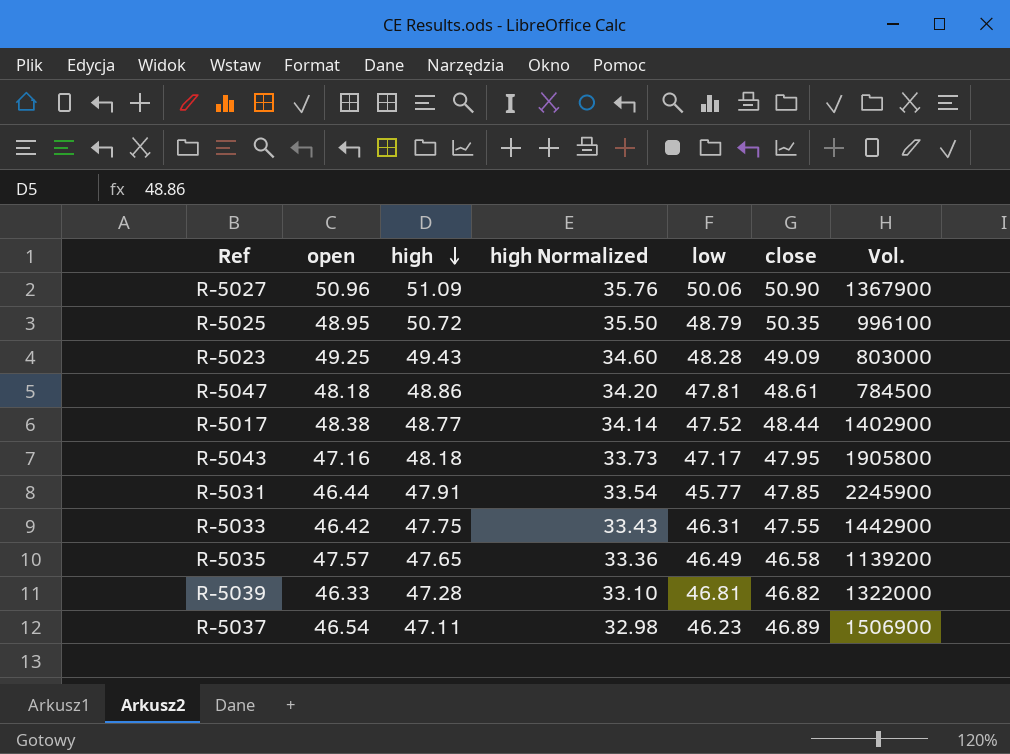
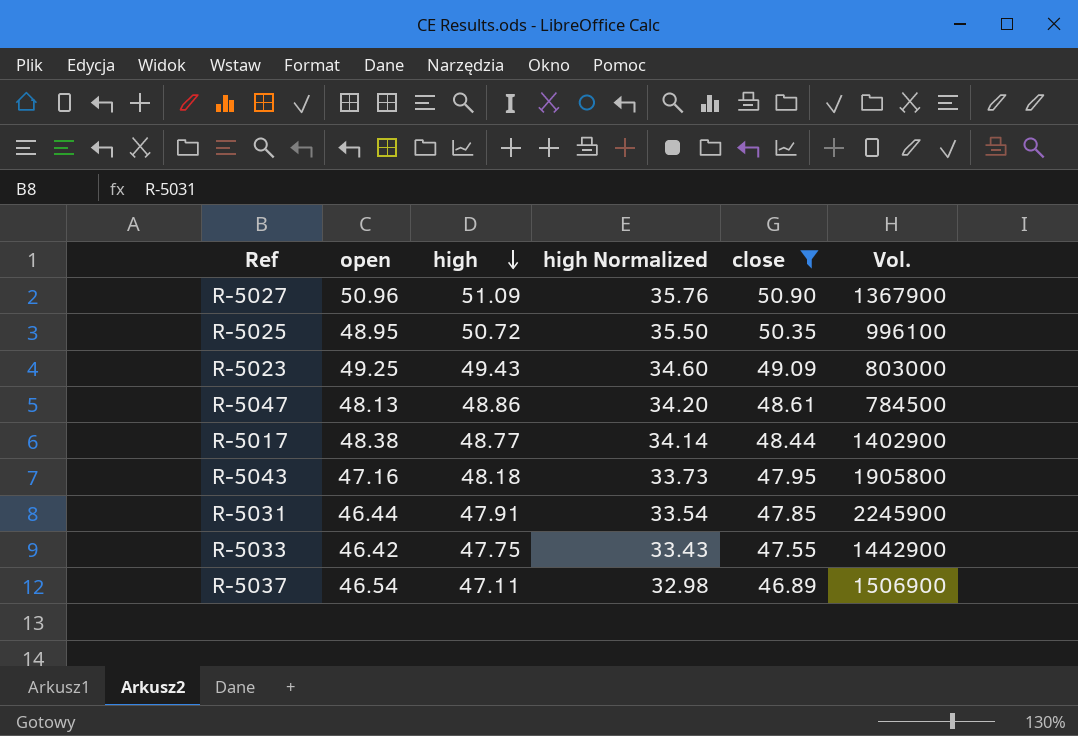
filter: none -> close >= 46.89
column low | position: 5 -> none
R-5047 | open: 48.18 -> 48.13

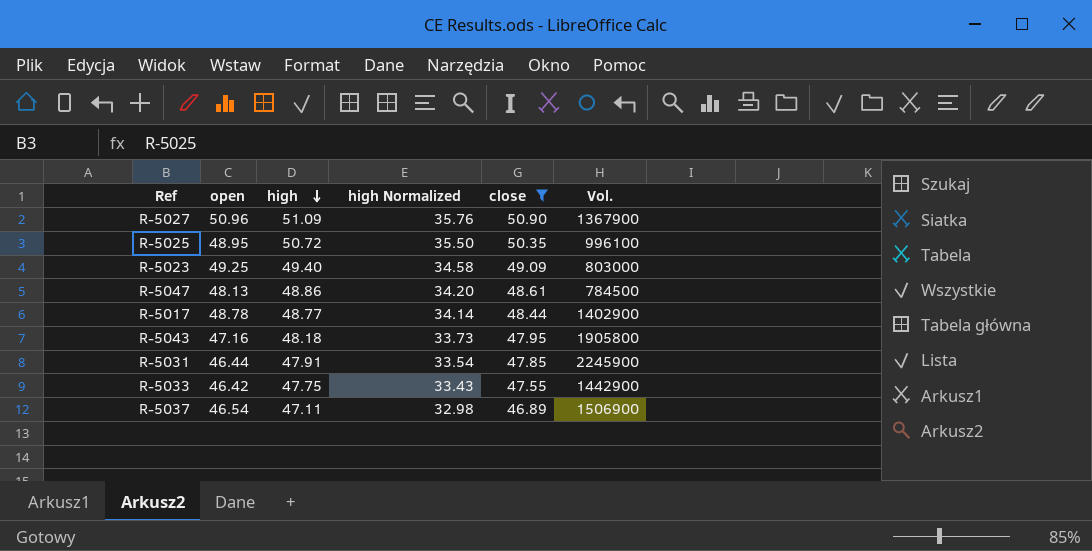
R-5023 | high: 49.43 -> 49.40
R-5023 | high Normalized: 34.60 -> 34.58
R-5017 | open: 48.38 -> 48.78

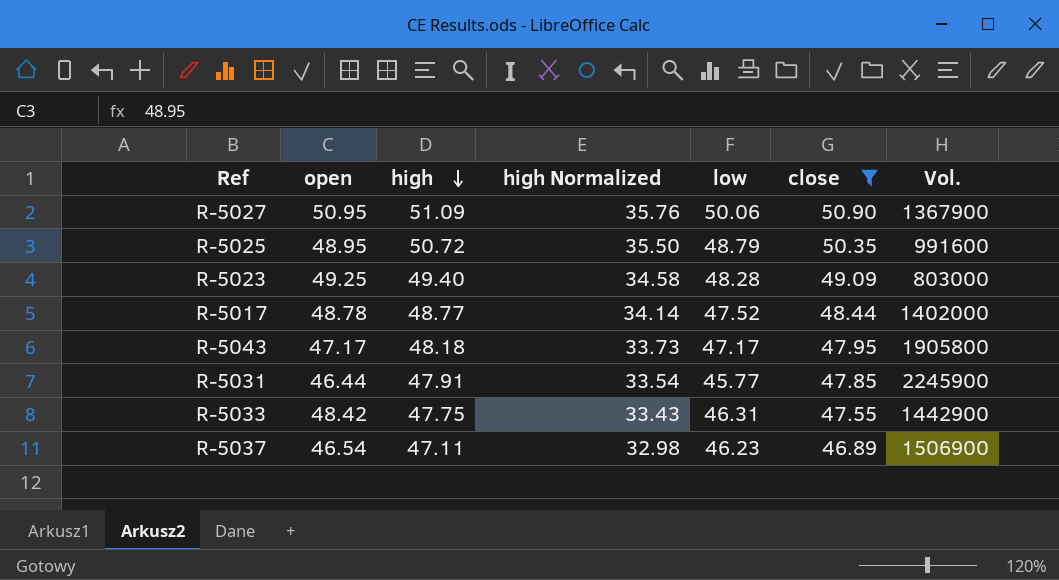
column low | position: none -> 5
row R-5047: 48.13 | 48.86 | 34.20 | 48.61 | 784500 -> none
R-5027 | open: 50.96 -> 50.95
R-5025 | Vol.: 996100 -> 991600
R-5017 | Vol.: 1402900 -> 1402000
R-5043 | open: 47.16 -> 47.17
R-5033 | open: 46.42 -> 48.42

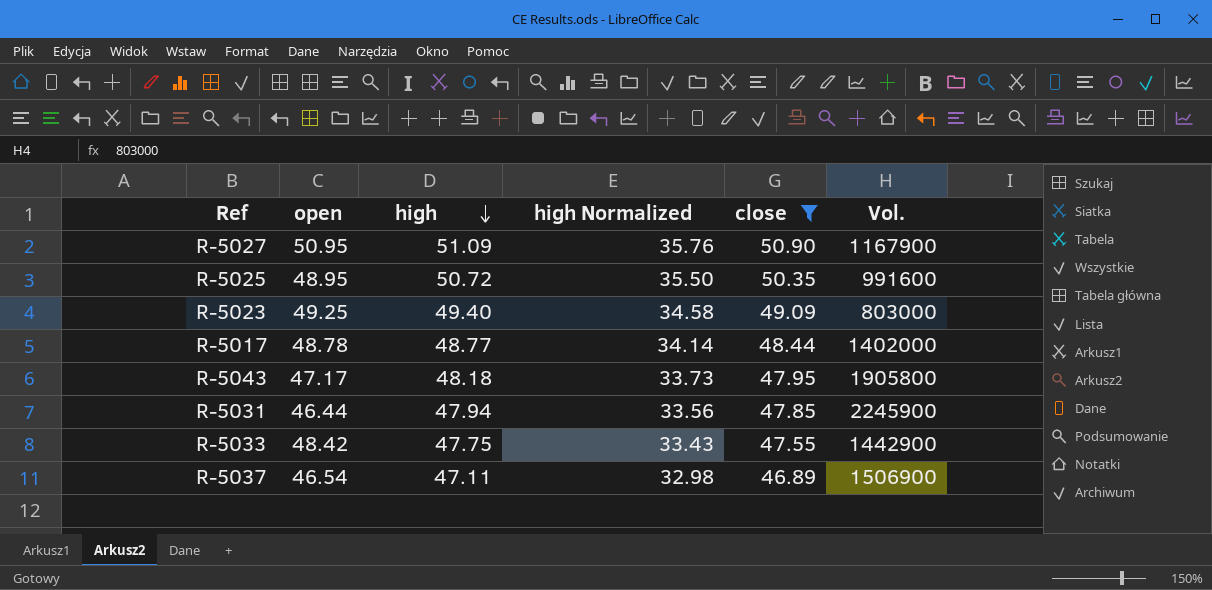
column low | position: 5 -> none
R-5027 | Vol.: 1367900 -> 1167900
R-5031 | high: 47.91 -> 47.94
R-5031 | high Normalized: 33.54 -> 33.56

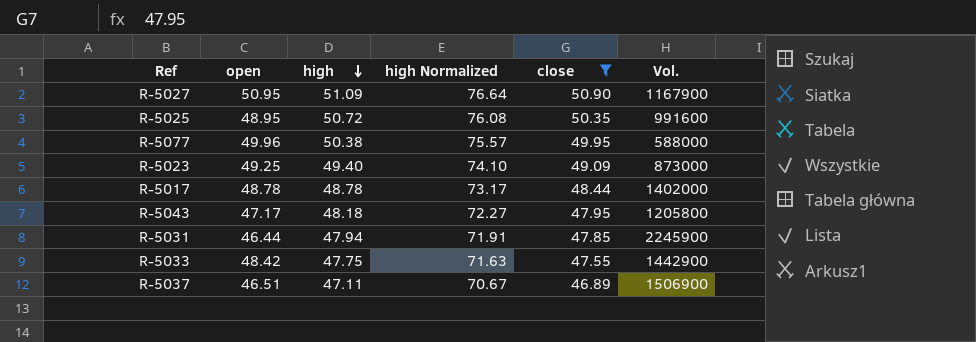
column high Normalized | formula: [high] * 0.7 -> [high] * 1.5
row R-5077: none -> 49.96 | 50.38 | 75.57 | 49.95 | 588000
R-5023 | Vol.: 803000 -> 873000
R-5017 | high: 48.77 -> 48.78
R-5043 | Vol.: 1905800 -> 1205800
R-5037 | open: 46.54 -> 46.51

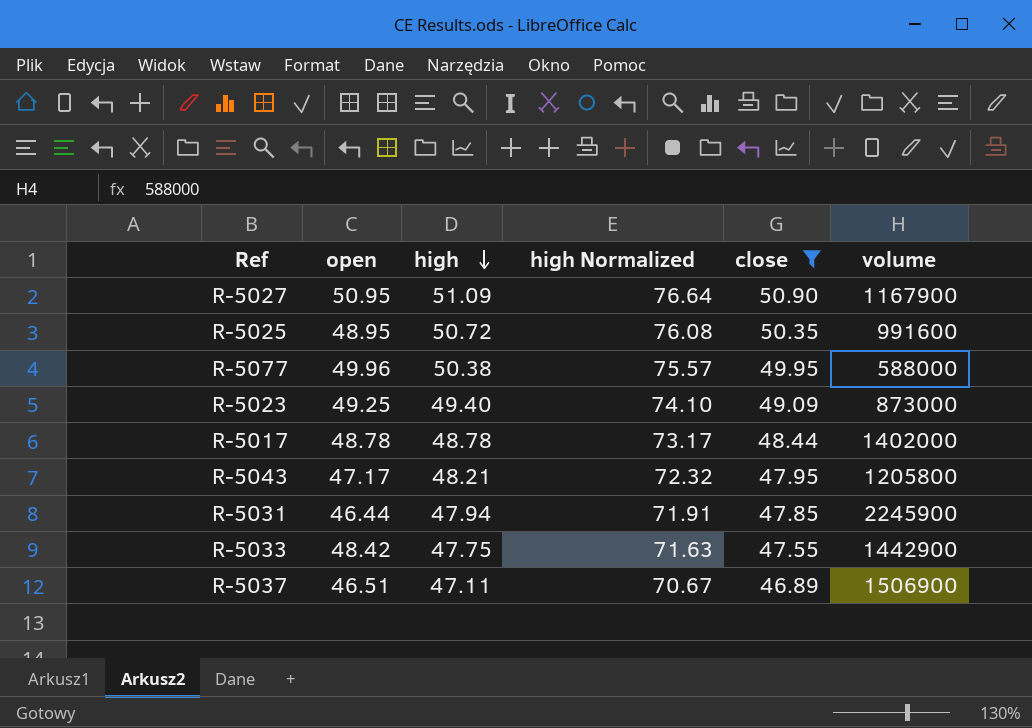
column name: Vol. -> volume
R-5043 | high: 48.18 -> 48.21
R-5043 | high Normalized: 72.27 -> 72.32

